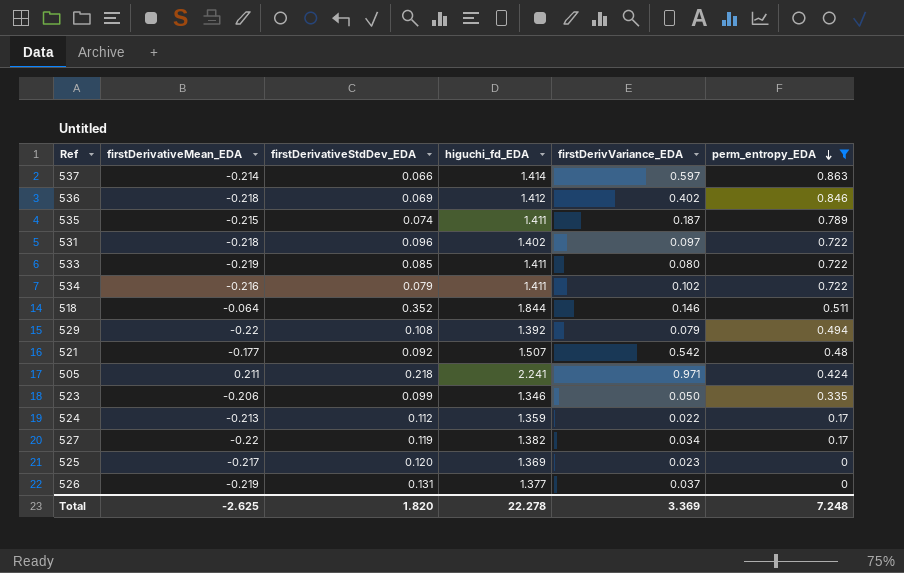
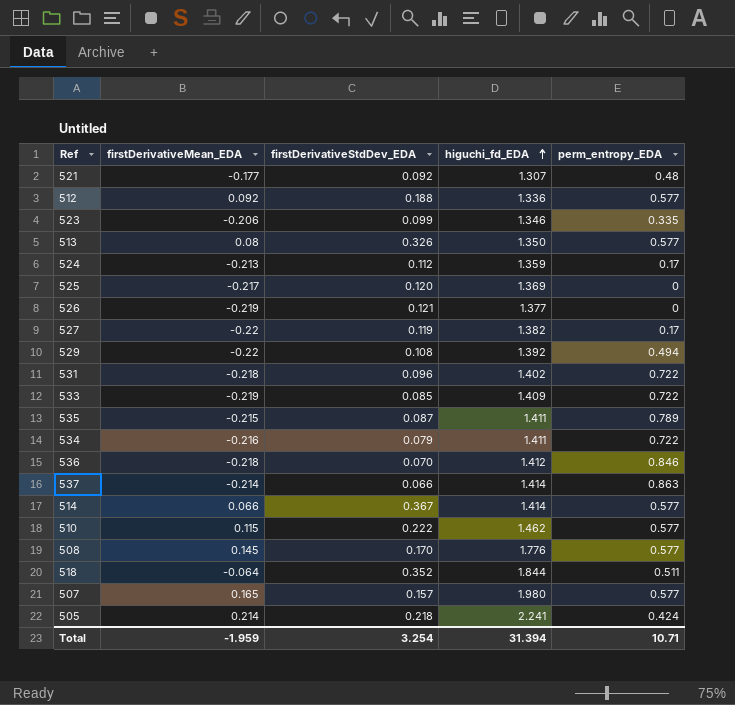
filter: perm_entropy_EDA != 0.577 -> none
row order: perm_entropy_EDA descending -> higuchi_fd_EDA ascending
column firstDerivVariance_EDA | position: 5 -> none
521 | higuchi_fd_EDA: 1.507 -> 1.307
526 | firstDerivativeStdDev_EDA: 0.131 -> 0.121
533 | higuchi_fd_EDA: 1.411 -> 1.409
535 | firstDerivativeStdDev_EDA: 0.074 -> 0.087
536 | firstDerivativeStdDev_EDA: 0.069 -> 0.070
505 | firstDerivativeMean_EDA: 0.211 -> 0.214
Total | firstDerivativeMean_EDA: -2.625 -> -1.959
Total | firstDerivativeStdDev_EDA: 1.820 -> 3.254
Total | higuchi_fd_EDA: 22.278 -> 31.394
Total | perm_entropy_EDA: 7.248 -> 10.71

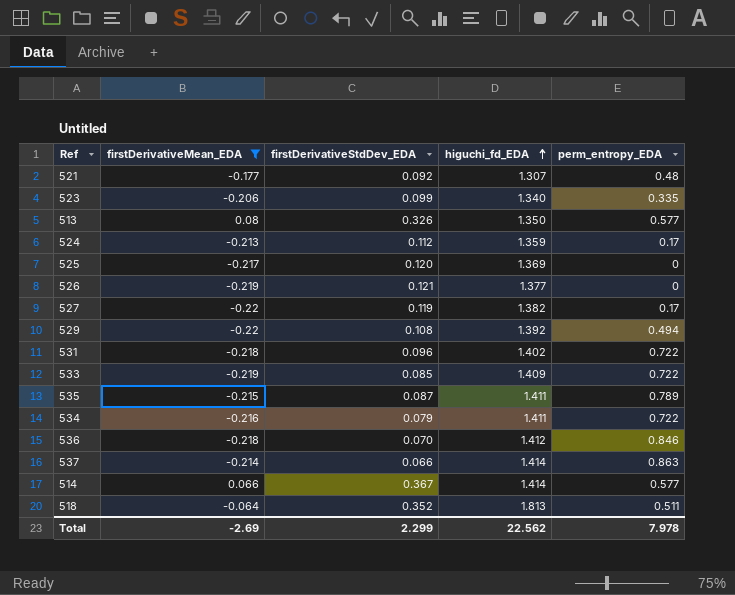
filter: none -> firstDerivativeMean_EDA <= 0.08
523 | higuchi_fd_EDA: 1.346 -> 1.340
518 | higuchi_fd_EDA: 1.844 -> 1.813
Total | firstDerivativeMean_EDA: -1.959 -> -2.69
Total | firstDerivativeStdDev_EDA: 3.254 -> 2.299
Total | higuchi_fd_EDA: 31.394 -> 22.562
Total | perm_entropy_EDA: 10.71 -> 7.978

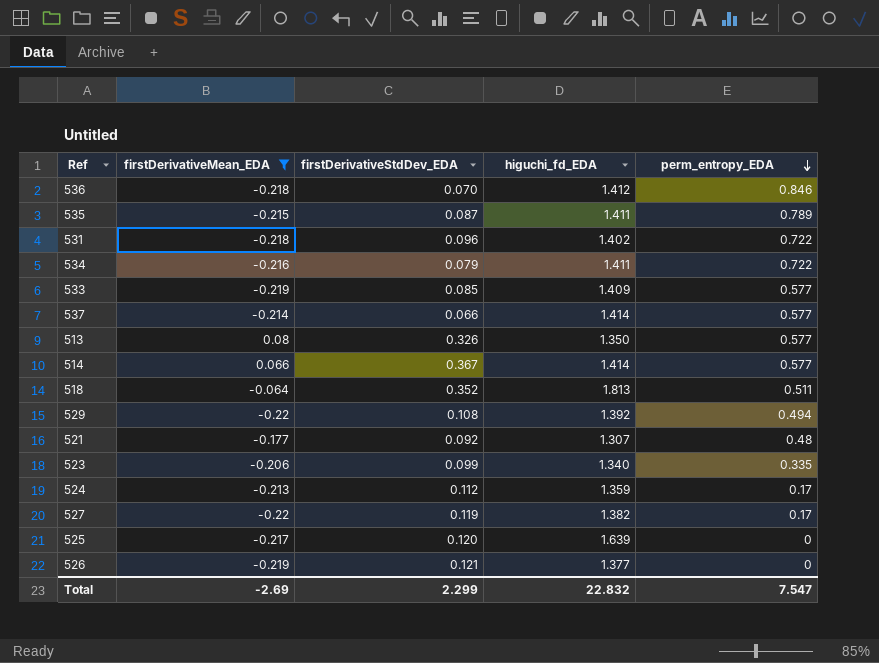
row order: higuchi_fd_EDA ascending -> perm_entropy_EDA descending
533 | perm_entropy_EDA: 0.722 -> 0.577
537 | perm_entropy_EDA: 0.863 -> 0.577
525 | higuchi_fd_EDA: 1.369 -> 1.639
Total | higuchi_fd_EDA: 22.562 -> 22.832
Total | perm_entropy_EDA: 7.978 -> 7.547

